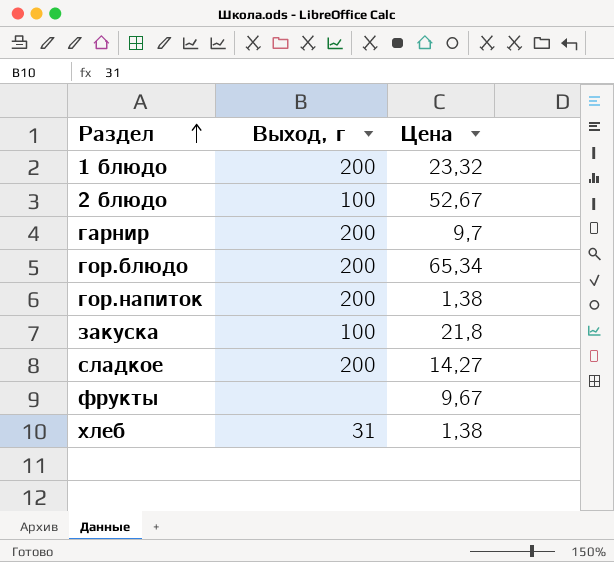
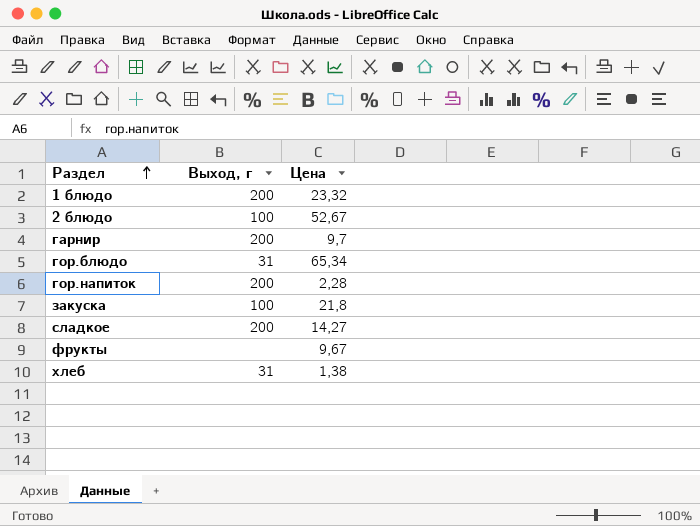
гор.блюдо | Выход, г: 200 -> 31
гор.напиток | Цена: 1,38 -> 2,28

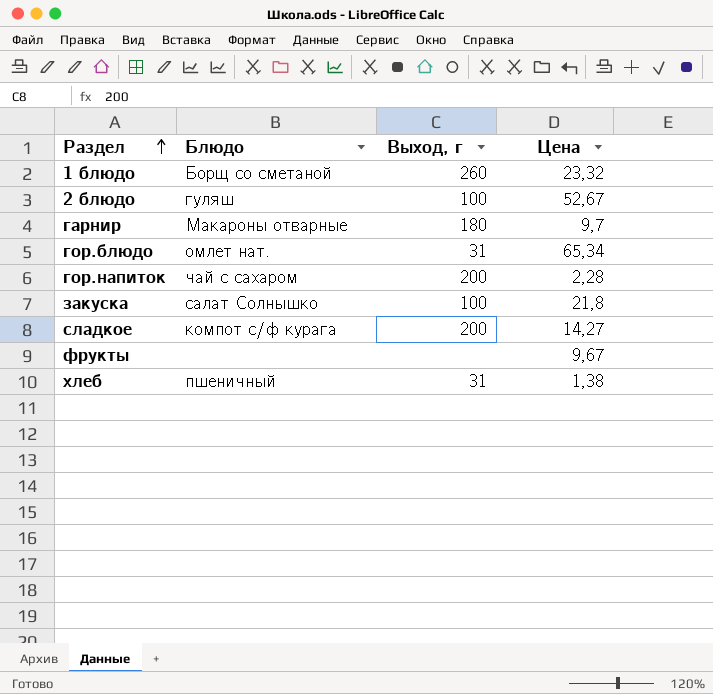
column Блюдо | position: none -> 2
1 блюдо | Выход, г: 200 -> 260
гарнир | Выход, г: 200 -> 180

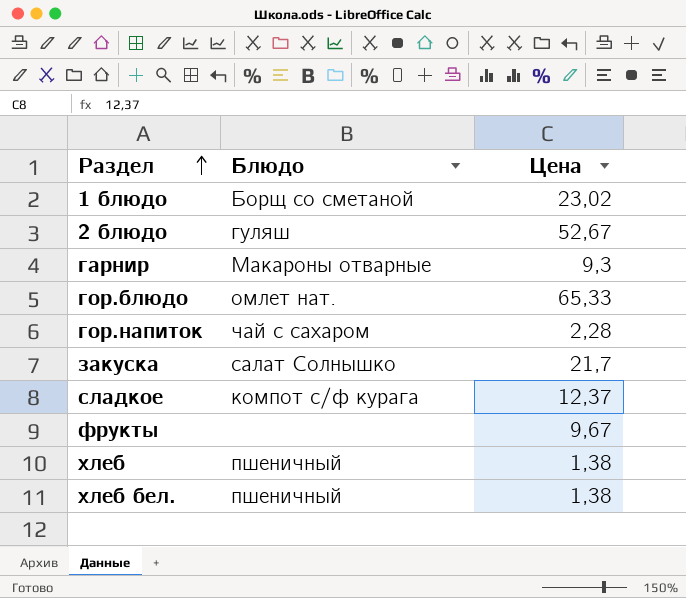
column Выход, г | position: 3 -> none
1 блюдо | Цена: 23,32 -> 23,02
гарнир | Цена: 9,7 -> 9,3
гор.блюдо | Цена: 65,34 -> 65,33
закуска | Цена: 21,8 -> 21,7
сладкое | Цена: 14,27 -> 12,37
row хлеб бел.: none -> пшеничный | 1,38

